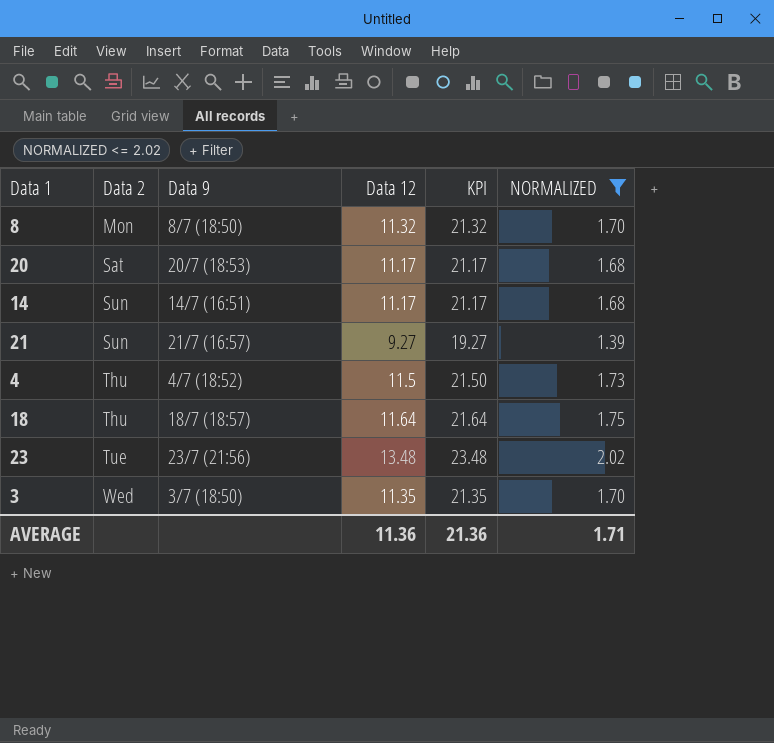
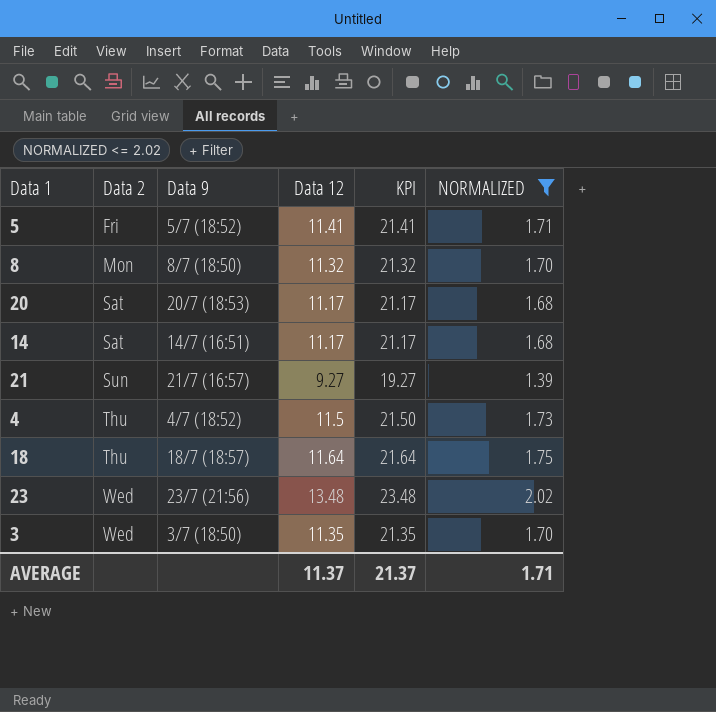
row 5: none -> Fri | 5/7 (18:52) | 11.41 | 21.41 | 1.71
14 | Data 2: Sun -> Sat
23 | Data 2: Tue -> Wed
AVERAGE | Data 12: 11.36 -> 11.37
AVERAGE | KPI: 21.36 -> 21.37

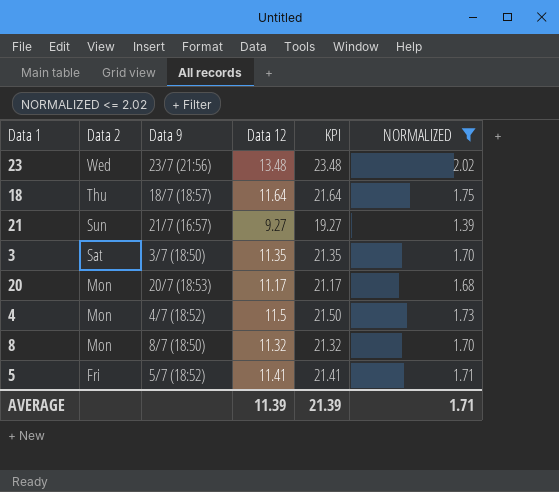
row order: Data 2 ascending -> Data 2 descending
row 14: Sat | 14/7 (16:51) | 11.17 | 21.17 | 1.68 -> none
3 | Data 2: Wed -> Sat
20 | Data 2: Sat -> Mon
4 | Data 2: Thu -> Mon
AVERAGE | Data 12: 11.37 -> 11.39
AVERAGE | KPI: 21.37 -> 21.39

